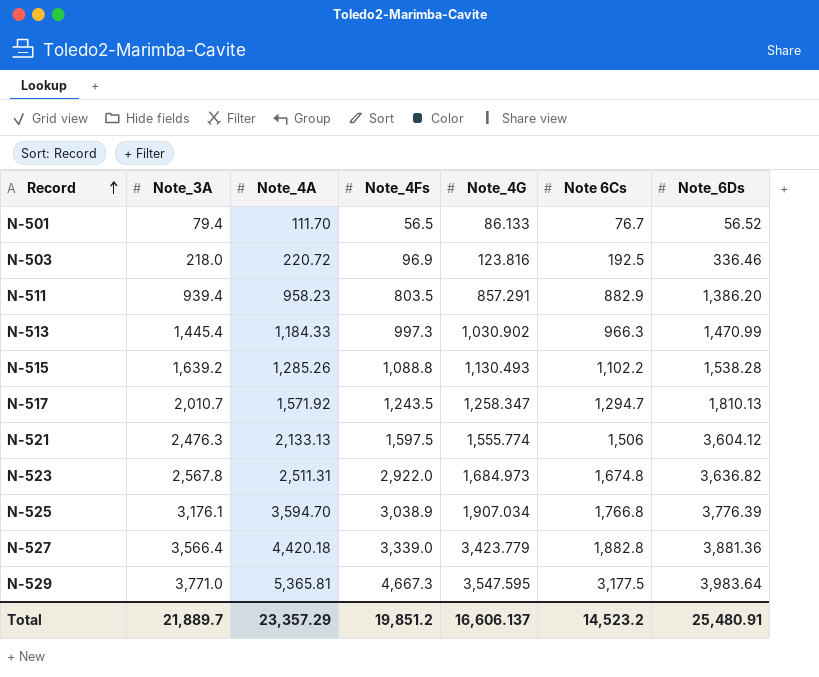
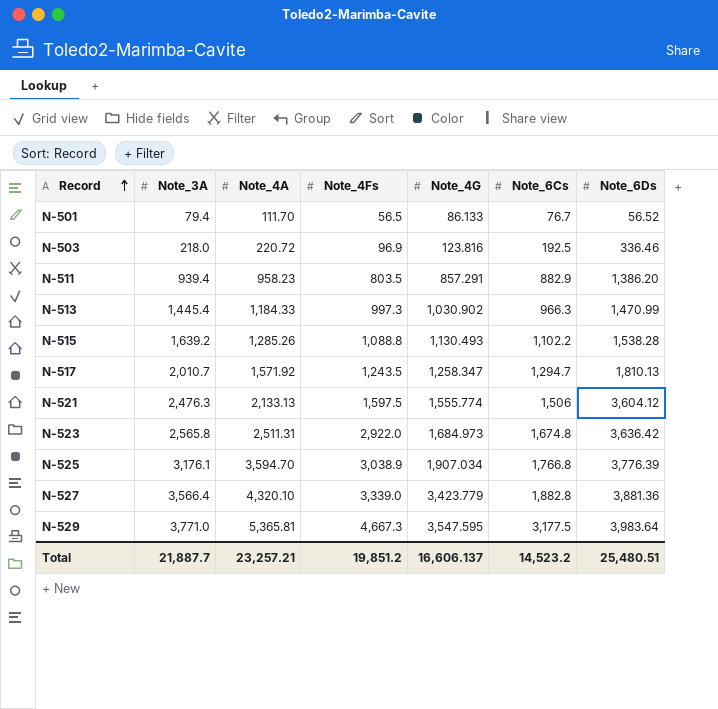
column name: Note 6Cs -> Note_6Cs
N-523 | Note_3A: 2,567.8 -> 2,565.8
N-523 | Note_6Ds: 3,636.82 -> 3,636.42
N-527 | Note_4A: 4,420.18 -> 4,320.10
Total | Note_3A: 21,889.7 -> 21,887.7
Total | Note_4A: 23,357.29 -> 23,257.21
Total | Note_6Ds: 25,480.91 -> 25,480.51

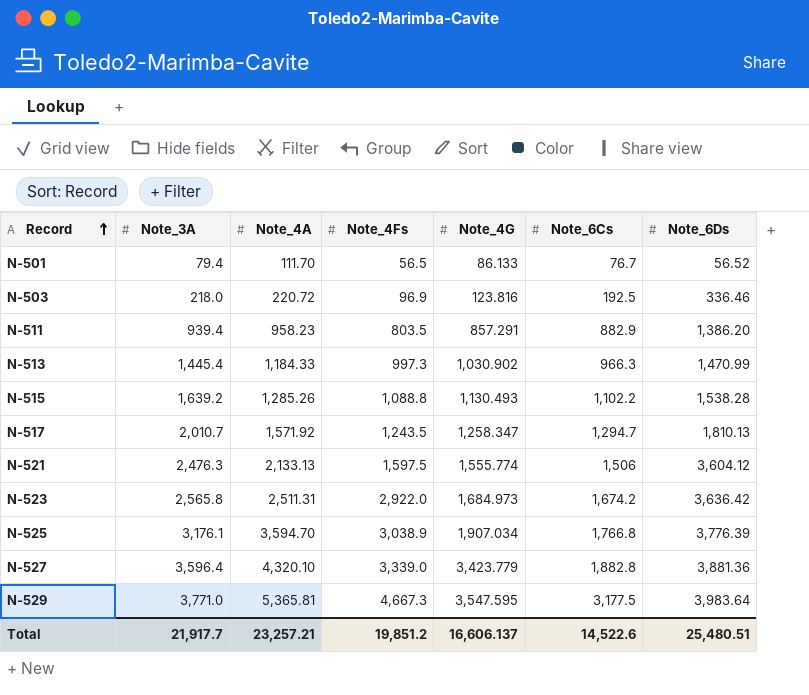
N-523 | Note_6Cs: 1,674.8 -> 1,674.2
N-527 | Note_3A: 3,566.4 -> 3,596.4
Total | Note_3A: 21,887.7 -> 21,917.7
Total | Note_6Cs: 14,523.2 -> 14,522.6

